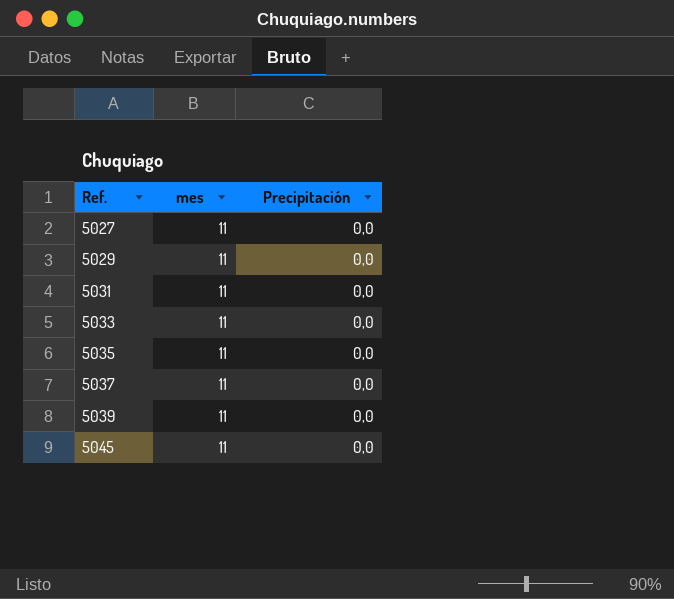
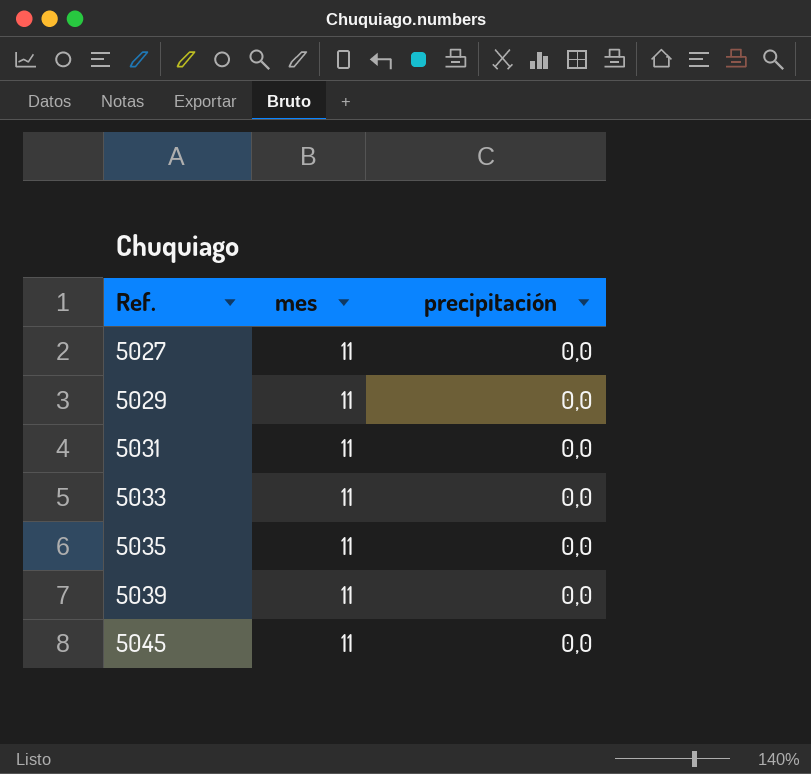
column name: Precipitación -> precipitación
row 5037: 11 | 0,0 -> none

